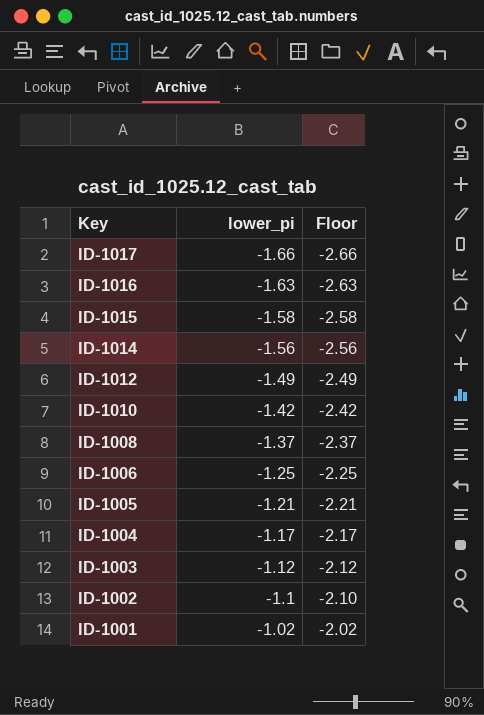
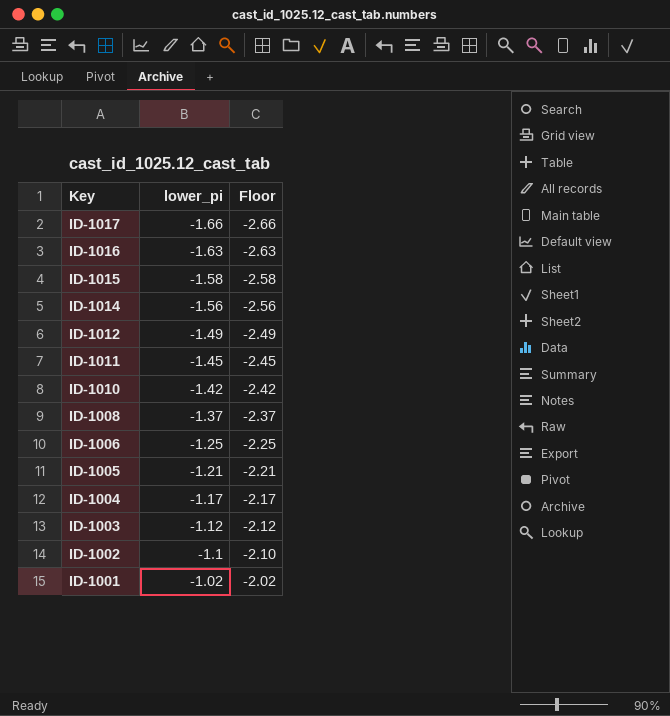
row ID-1011: none -> -1.45 | -2.45

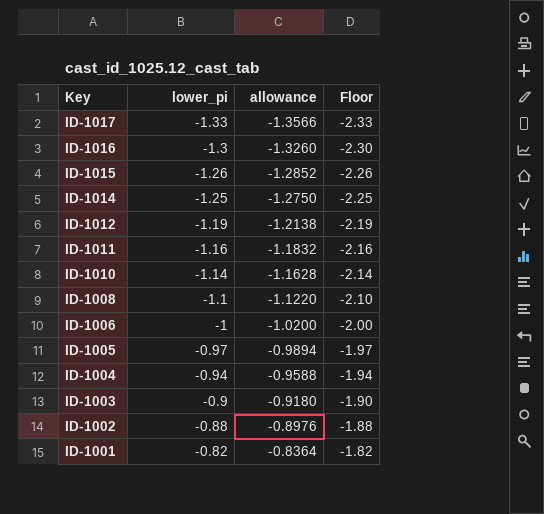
column allowance | formula: none -> [lower_pi] * 1.02
ID-1017 | lower_pi: -1.66 -> -1.33
ID-1017 | Floor: -2.66 -> -2.33
ID-1016 | lower_pi: -1.63 -> -1.3
ID-1016 | Floor: -2.63 -> -2.30
ID-1015 | lower_pi: -1.58 -> -1.26
ID-1015 | Floor: -2.58 -> -2.26
ID-1014 | lower_pi: -1.56 -> -1.25
ID-1014 | Floor: -2.56 -> -2.25
ID-1012 | lower_pi: -1.49 -> -1.19
ID-1012 | Floor: -2.49 -> -2.19
ID-1011 | lower_pi: -1.45 -> -1.16
ID-1011 | Floor: -2.45 -> -2.16
ID-1010 | lower_pi: -1.42 -> -1.14
ID-1010 | Floor: -2.42 -> -2.14
ID-1008 | lower_pi: -1.37 -> -1.1
ID-1008 | Floor: -2.37 -> -2.10
ID-1006 | lower_pi: -1.25 -> -1
ID-1006 | Floor: -2.25 -> -2.00
ID-1005 | lower_pi: -1.21 -> -0.97
ID-1005 | Floor: -2.21 -> -1.97
ID-1004 | lower_pi: -1.17 -> -0.94
ID-1004 | Floor: -2.17 -> -1.94
ID-1003 | lower_pi: -1.12 -> -0.9
ID-1003 | Floor: -2.12 -> -1.90
ID-1002 | lower_pi: -1.1 -> -0.88
ID-1002 | Floor: -2.10 -> -1.88
ID-1001 | lower_pi: -1.02 -> -0.82
ID-1001 | Floor: -2.02 -> -1.82

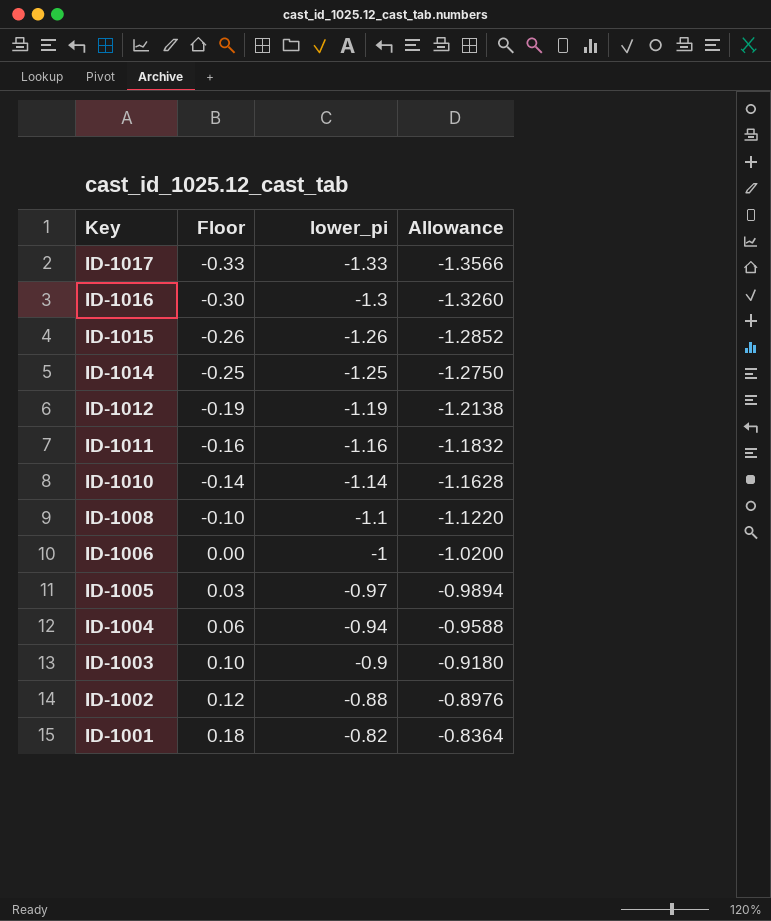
column Floor | formula: [lower_pi] - 1 -> [lower_pi] + 1
column Floor | position: 4 -> 2
column name: allowance -> Allowance

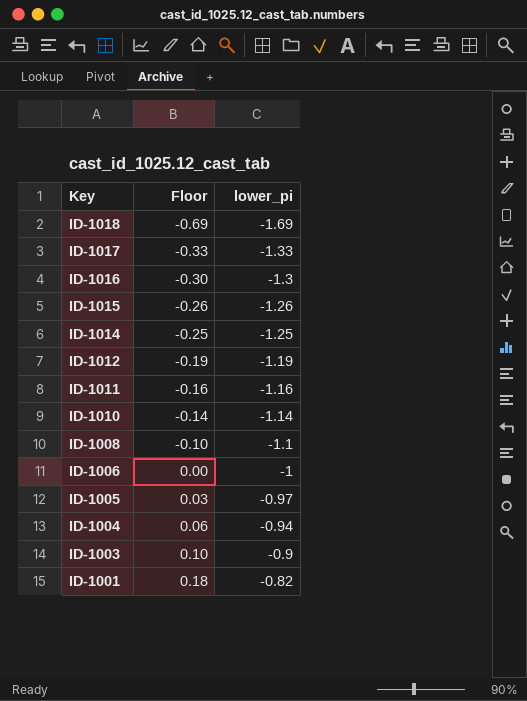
column Allowance | formula: [lower_pi] * 1.02 -> none
row ID-1002: 0.12 | -0.88 | -0.8976 -> none
row ID-1018: none -> -0.69 | -1.69

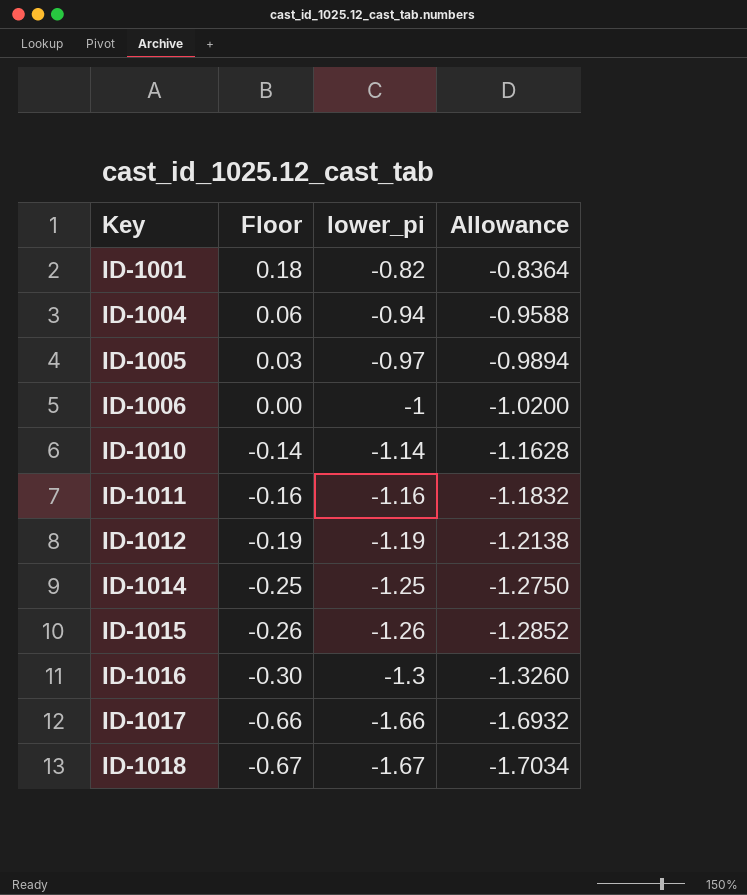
row order: Key descending -> Key ascending
column Allowance | formula: none -> [lower_pi] * 1.02
row ID-1008: -0.10 | -1.1 -> none
row ID-1003: 0.10 | -0.9 -> none
ID-1017 | Floor: -0.33 -> -0.66
ID-1017 | lower_pi: -1.33 -> -1.66
ID-1018 | Floor: -0.69 -> -0.67
ID-1018 | lower_pi: -1.69 -> -1.67

